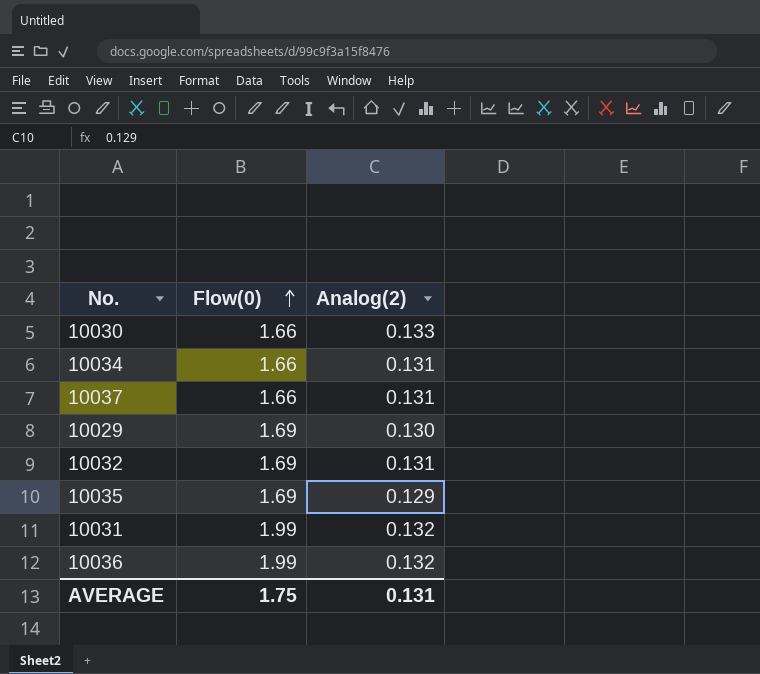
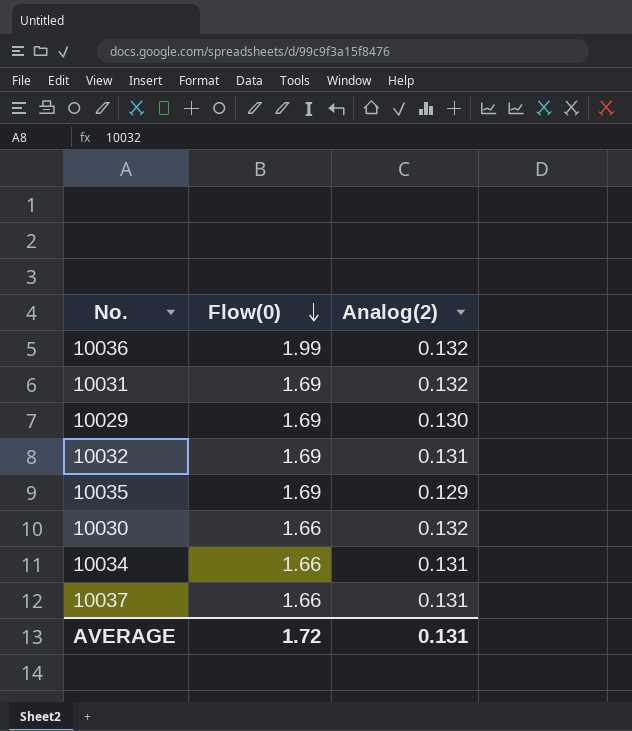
row order: Flow(0) ascending -> Flow(0) descending
10031 | Flow(0): 1.99 -> 1.69
10030 | Analog(2): 0.133 -> 0.132
AVERAGE | Flow(0): 1.75 -> 1.72

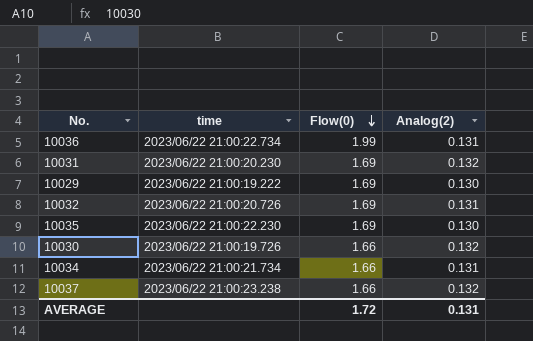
column time | position: none -> 2
10036 | Analog(2): 0.132 -> 0.131
10035 | Analog(2): 0.129 -> 0.130
10037 | Analog(2): 0.131 -> 0.132

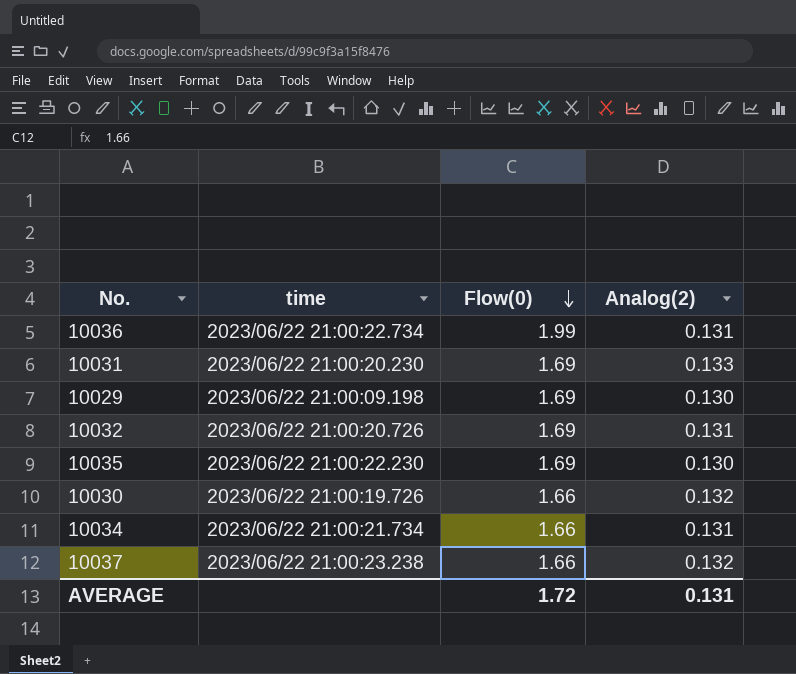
10031 | Analog(2): 0.132 -> 0.133
10029 | time: 2023/06/22 21:00:19.222 -> 2023/06/22 21:00:09.198

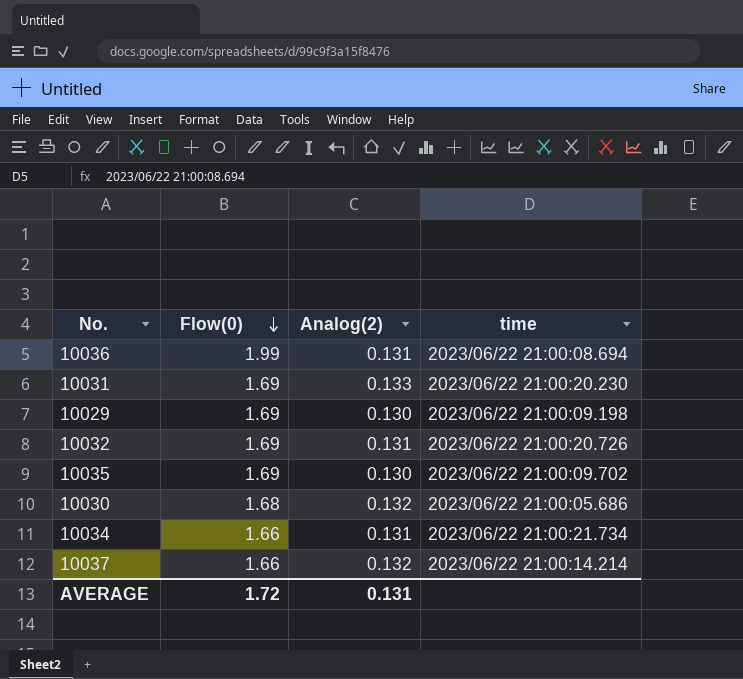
column time | position: 2 -> 4
10036 | time: 2023/06/22 21:00:22.734 -> 2023/06/22 21:00:08.694
10035 | time: 2023/06/22 21:00:22.230 -> 2023/06/22 21:00:09.702
10030 | Flow(0): 1.66 -> 1.68
10030 | time: 2023/06/22 21:00:19.726 -> 2023/06/22 21:00:05.686
10037 | time: 2023/06/22 21:00:23.238 -> 2023/06/22 21:00:14.214

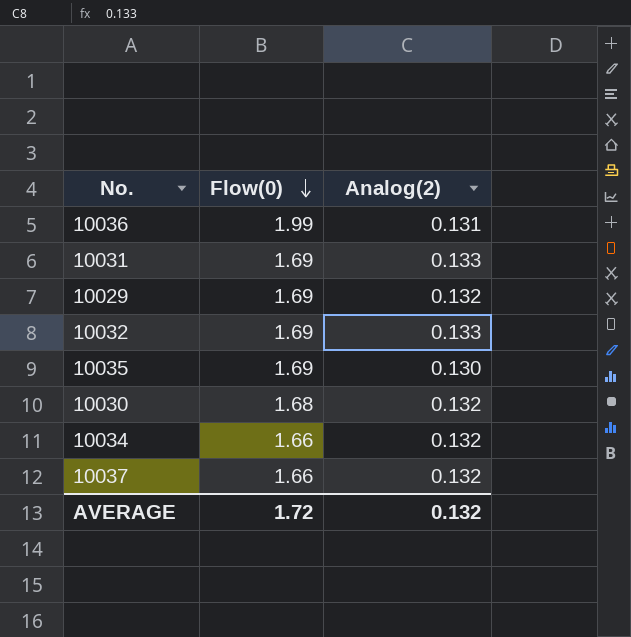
column time | position: 4 -> none
10029 | Analog(2): 0.130 -> 0.132
10032 | Analog(2): 0.131 -> 0.133
10034 | Analog(2): 0.131 -> 0.132
AVERAGE | Analog(2): 0.131 -> 0.132

